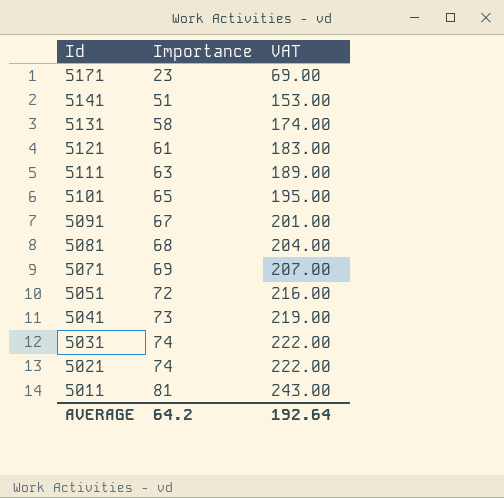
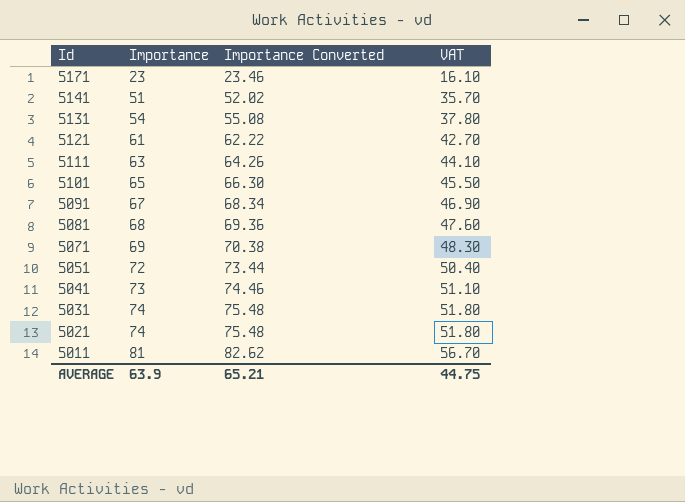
column Importance Converted | formula: none -> [Importance] * 1.02
column VAT | formula: [Importance] * 3 -> [Importance] * 0.7
5131 | Importance: 58 -> 54
AVERAGE | Importance: 64.2 -> 63.9
AVERAGE | VAT: 192.64 -> 44.75

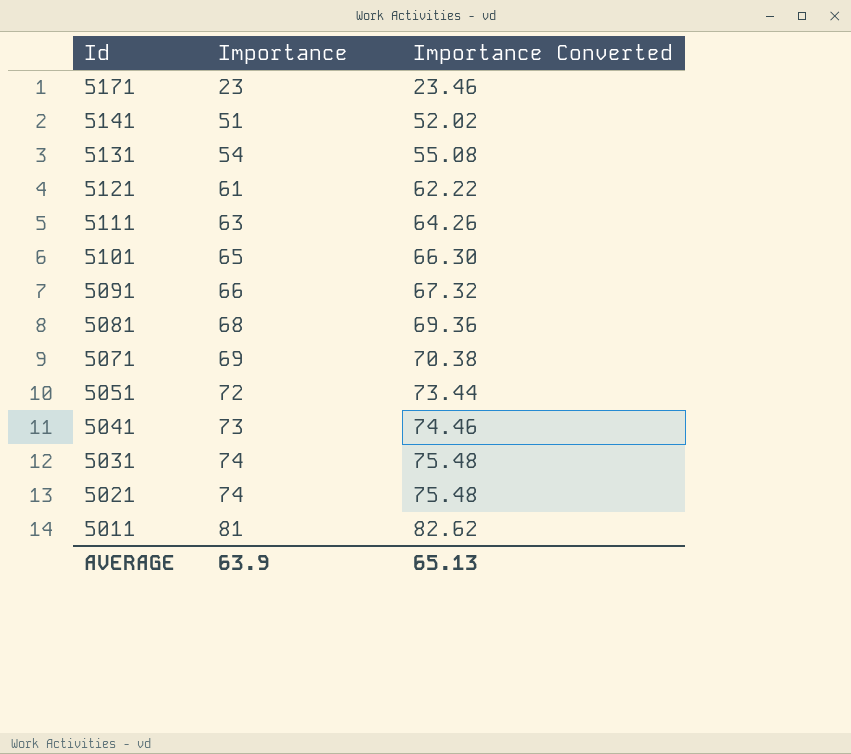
column VAT | formula: [Importance] * 0.7 -> none
5091 | Importance: 67 -> 66
5091 | Importance Converted: 68.34 -> 67.32
AVERAGE | Importance Converted: 65.21 -> 65.13

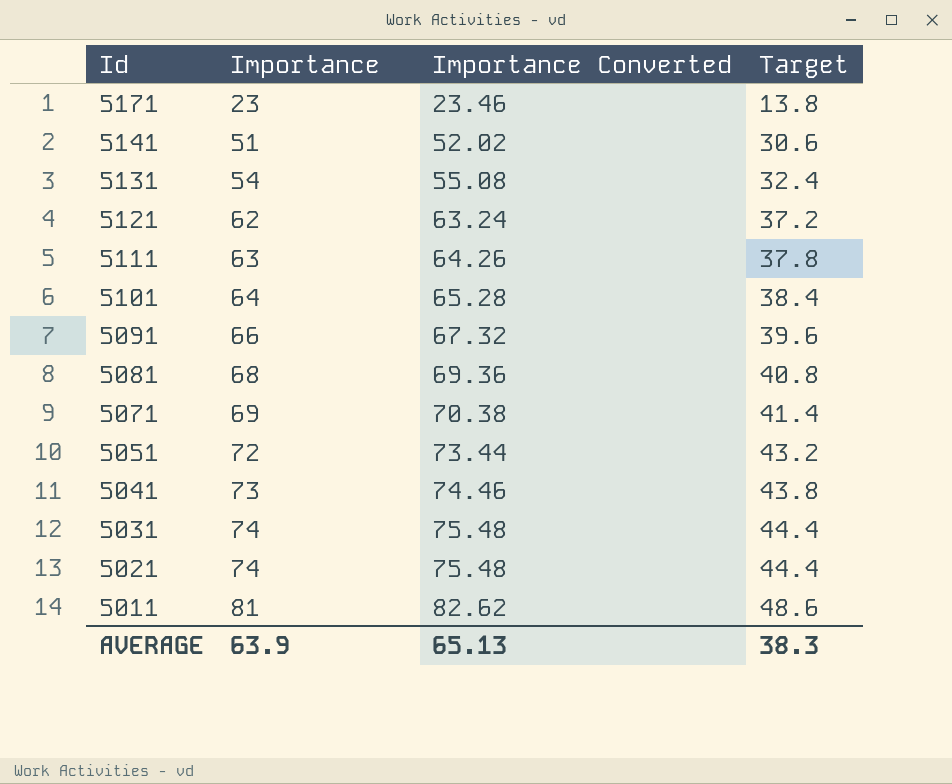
column Target | formula: none -> [Importance] * 0.6
5121 | Importance: 61 -> 62
5121 | Importance Converted: 62.22 -> 63.24
5101 | Importance: 65 -> 64
5101 | Importance Converted: 66.30 -> 65.28

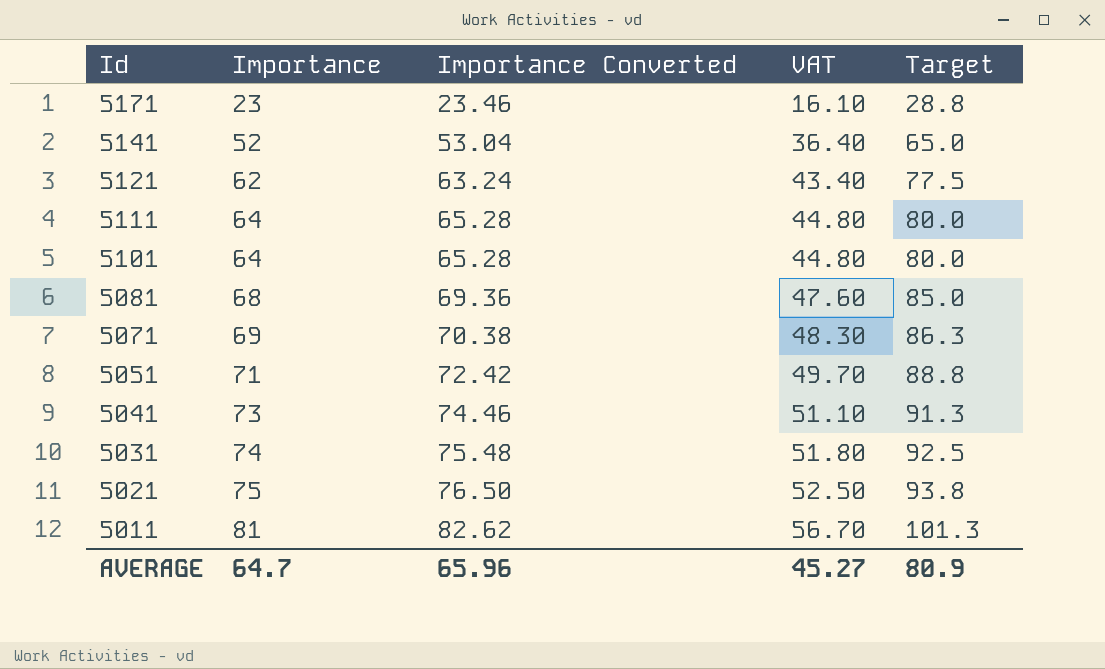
column VAT | formula: none -> [Importance] * 0.7
column Target | formula: [Importance] * 0.6 -> [Importance] * 1.25
row 5131: 54 | 55.08 | 32.4 -> none
row 5091: 66 | 67.32 | 39.6 -> none
5141 | Importance: 51 -> 52
5141 | Importance Converted: 52.02 -> 53.04
5111 | Importance: 63 -> 64
5111 | Importance Converted: 64.26 -> 65.28
5051 | Importance: 72 -> 71
5051 | Importance Converted: 73.44 -> 72.42
5021 | Importance: 74 -> 75
5021 | Importance Converted: 75.48 -> 76.50
AVERAGE | Importance: 63.9 -> 64.7
AVERAGE | Importance Converted: 65.13 -> 65.96
AVERAGE | Target: 38.3 -> 80.9

